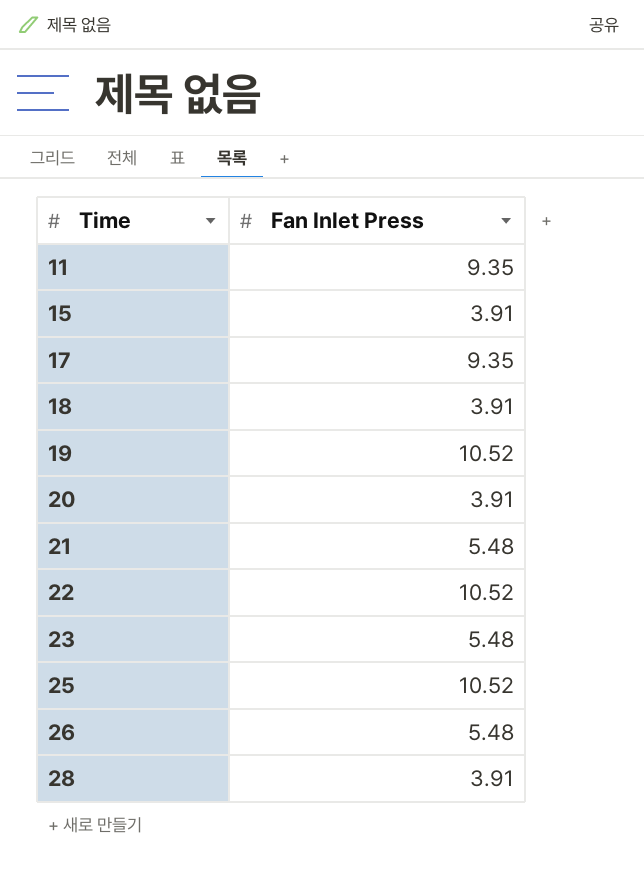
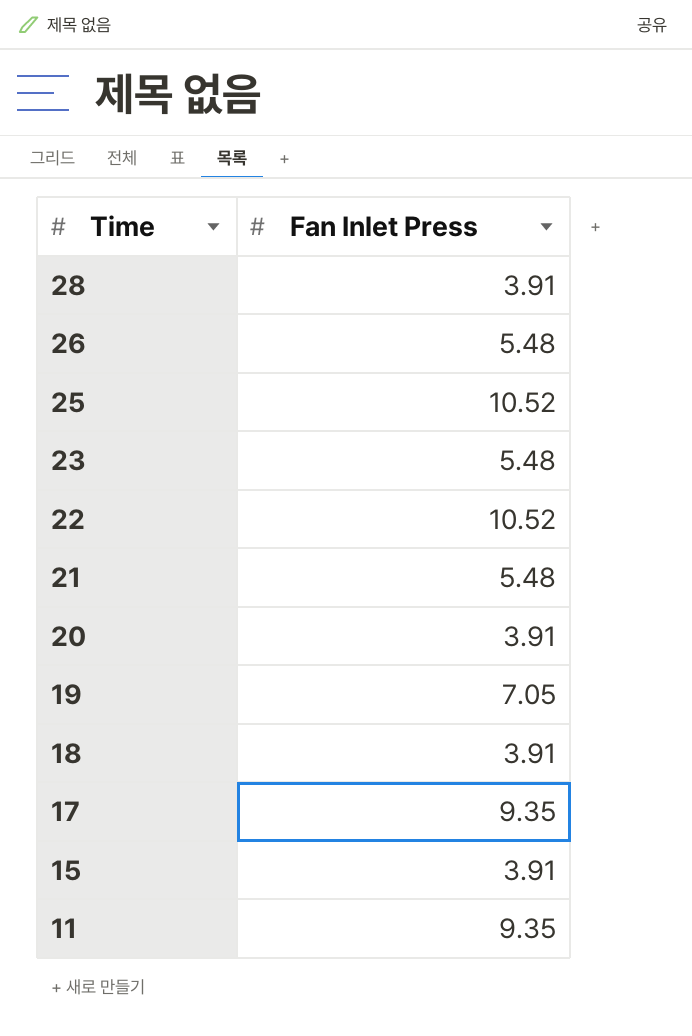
row order: Time ascending -> Time descending
19 | Fan Inlet Press: 10.52 -> 7.05

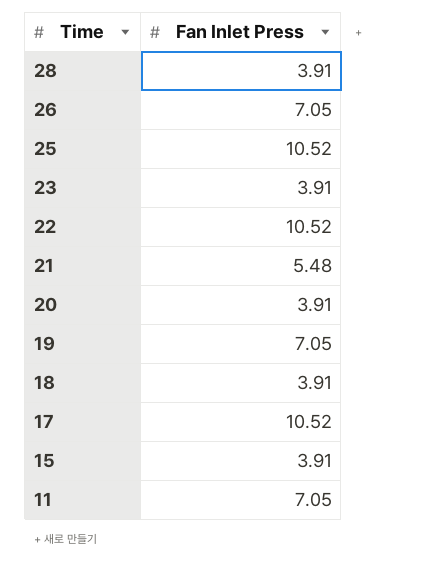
26 | Fan Inlet Press: 5.48 -> 7.05
23 | Fan Inlet Press: 5.48 -> 3.91
17 | Fan Inlet Press: 9.35 -> 10.52
11 | Fan Inlet Press: 9.35 -> 7.05

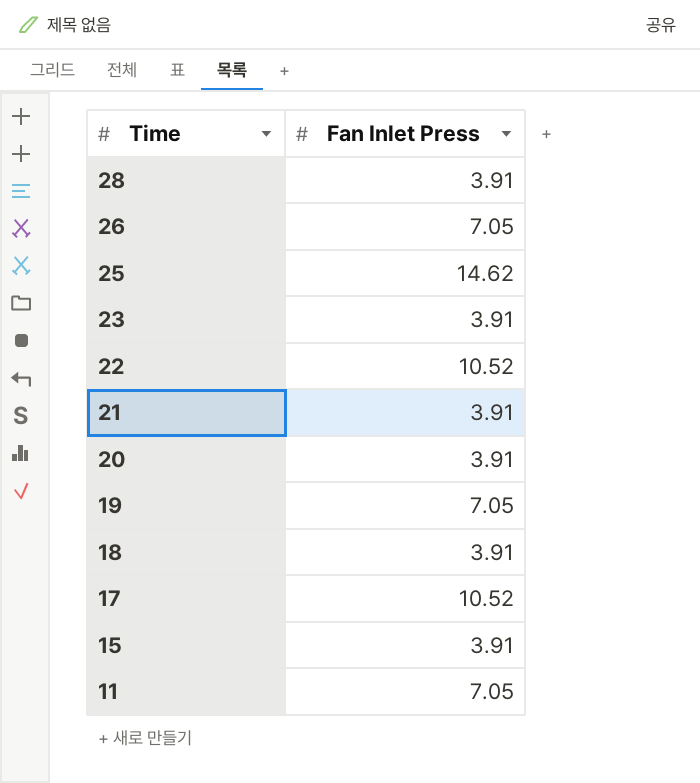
25 | Fan Inlet Press: 10.52 -> 14.62
21 | Fan Inlet Press: 5.48 -> 3.91

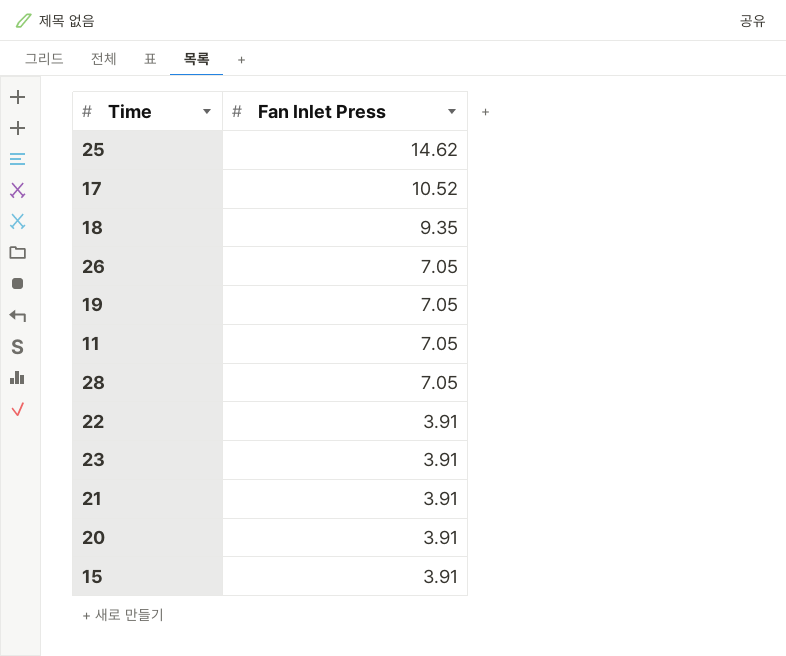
row order: Time descending -> Fan Inlet Press descending
18 | Fan Inlet Press: 3.91 -> 9.35
28 | Fan Inlet Press: 3.91 -> 7.05
22 | Fan Inlet Press: 10.52 -> 3.91

